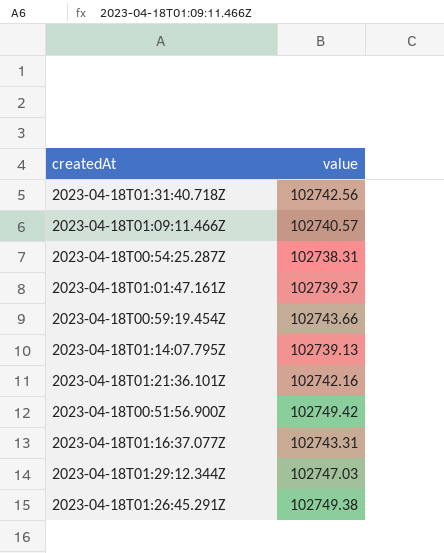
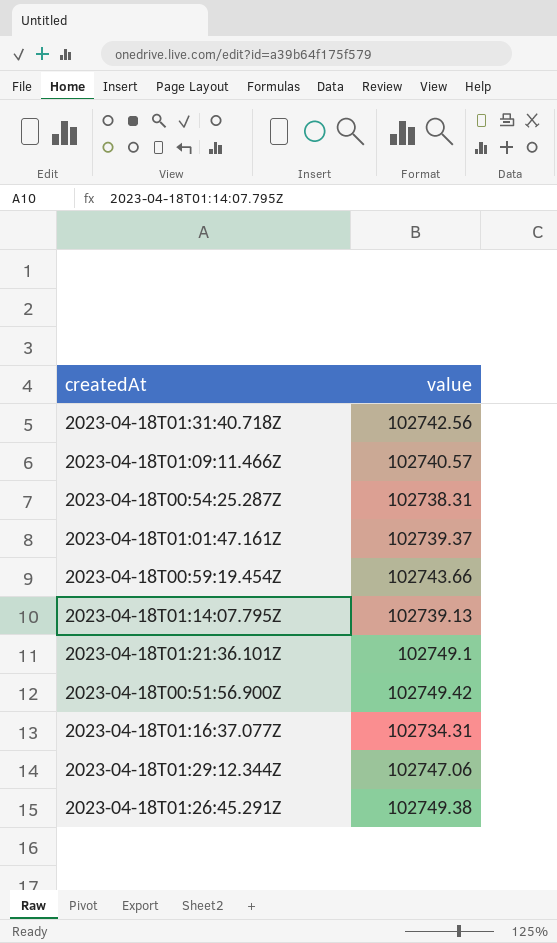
2023-04-18T01:21:36.101Z | value: 102742.16 -> 102749.1
2023-04-18T01:16:37.077Z | value: 102743.31 -> 102734.31
2023-04-18T01:29:12.344Z | value: 102747.03 -> 102747.06

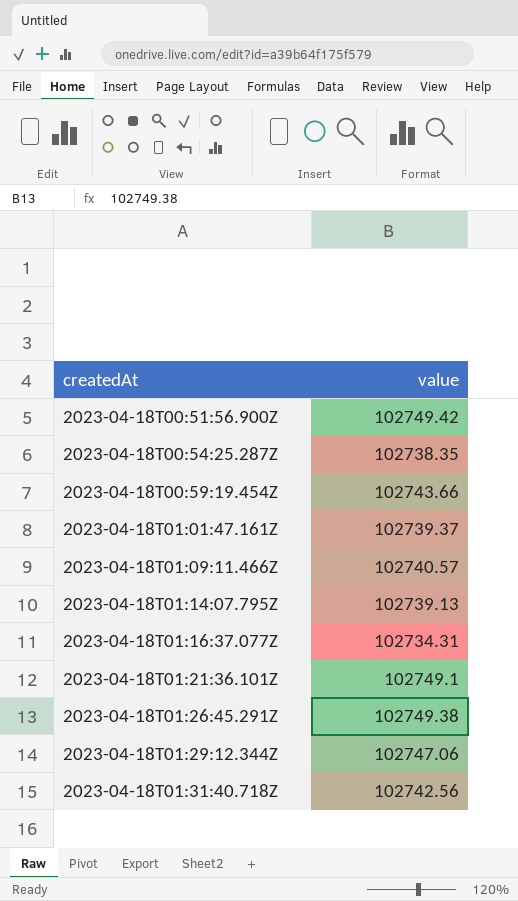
row order: none -> createdAt ascending
2023-04-18T00:54:25.287Z | value: 102738.31 -> 102738.35

